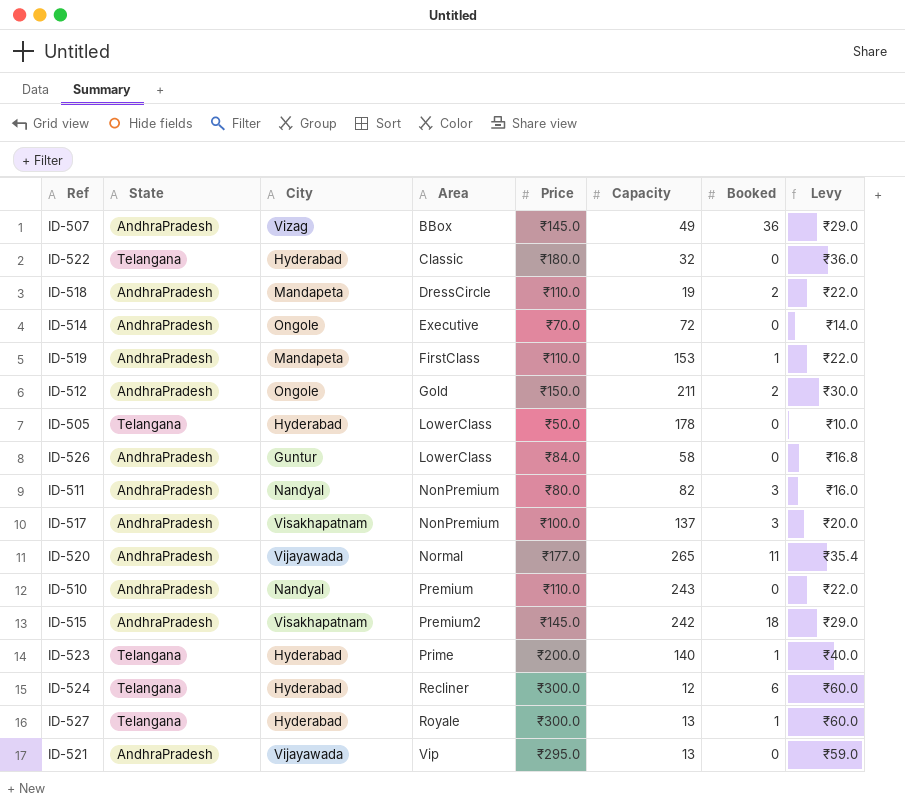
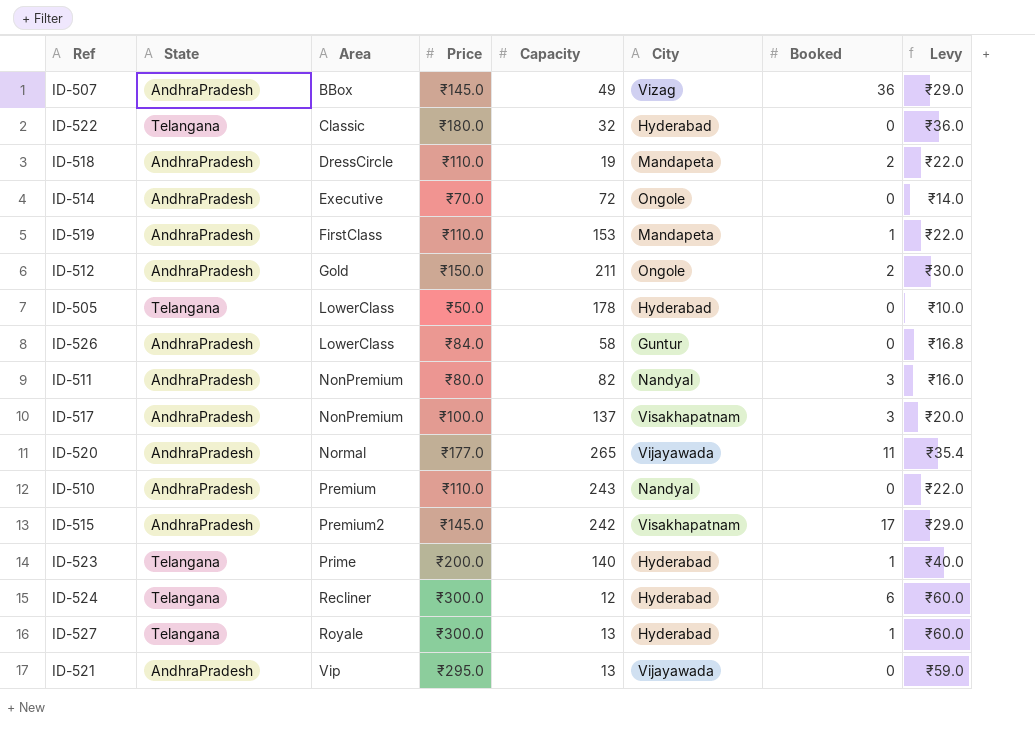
column City | position: 3 -> 6
ID-515 | Booked: 18 -> 17

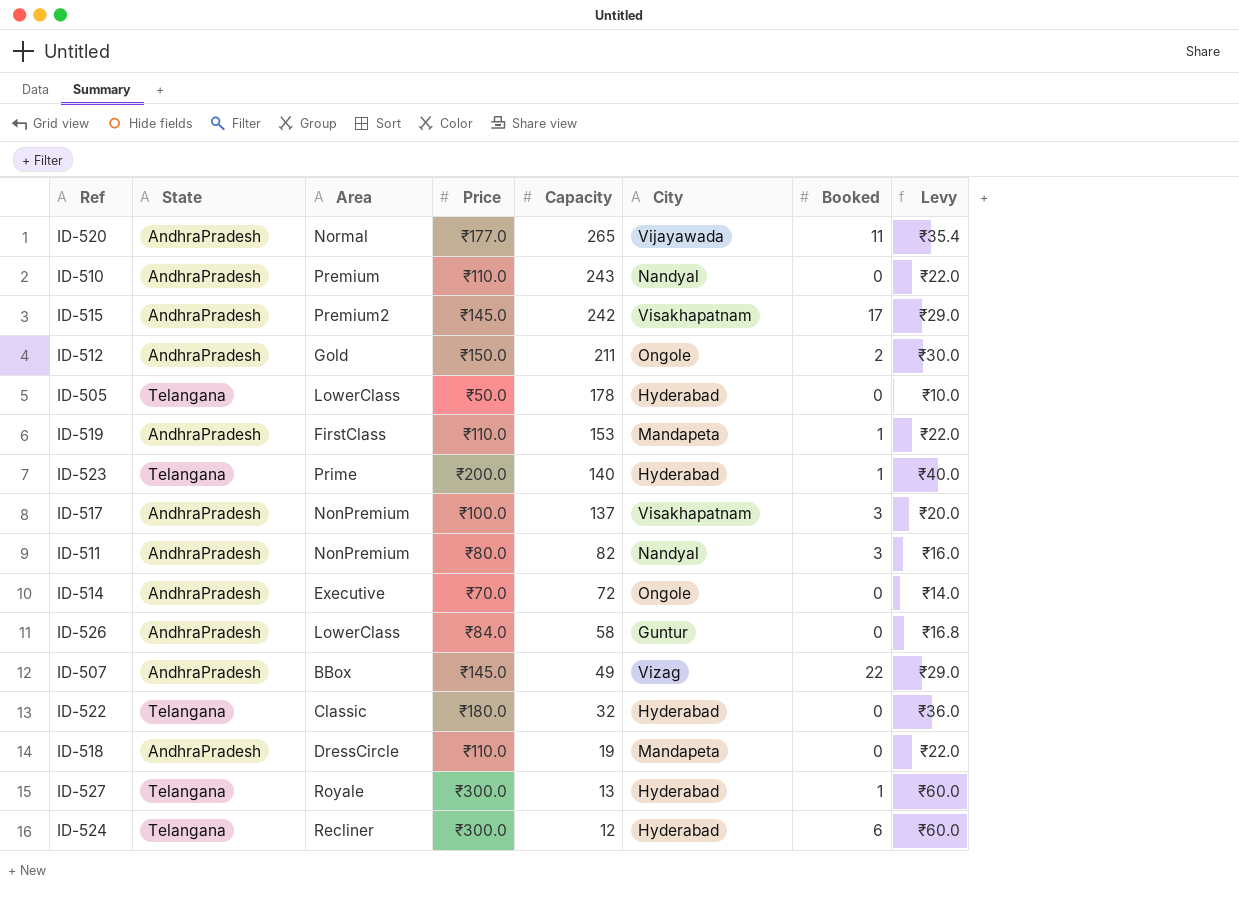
row order: Area ascending -> Capacity descending
row ID-521: AndhraPradesh | Vip | ₹295.0 | 13 | Vijayawada | 0 | ₹59.0 -> none
ID-507 | Booked: 36 -> 22
ID-518 | Booked: 2 -> 0

